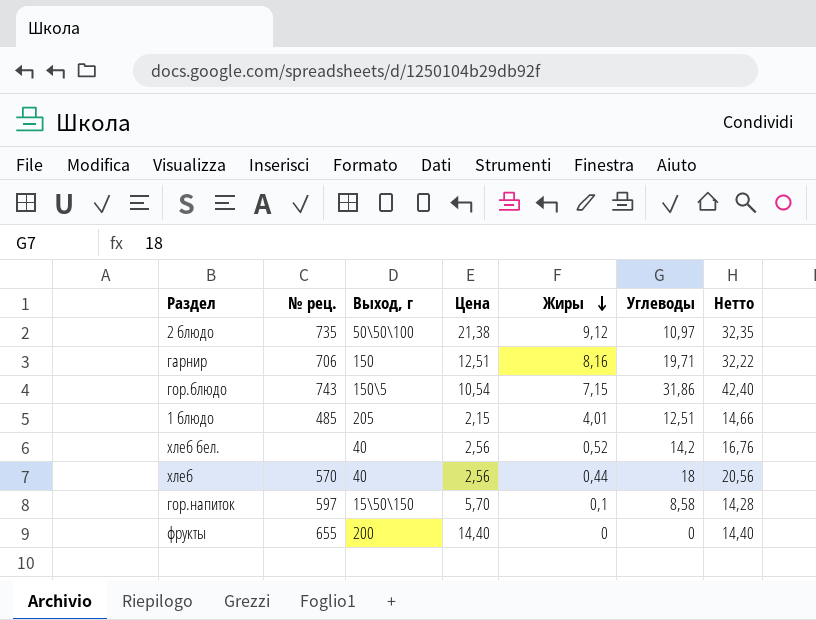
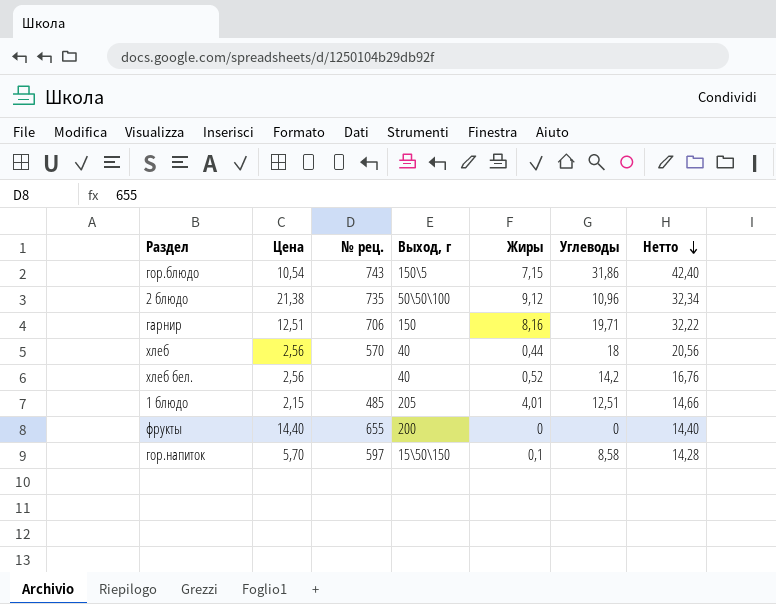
row order: Жиры descending -> Нетто descending
column Цена | position: 4 -> 2
2 блюдо | Углеводы: 10,97 -> 10,96
2 блюдо | Нетто: 32,35 -> 32,34

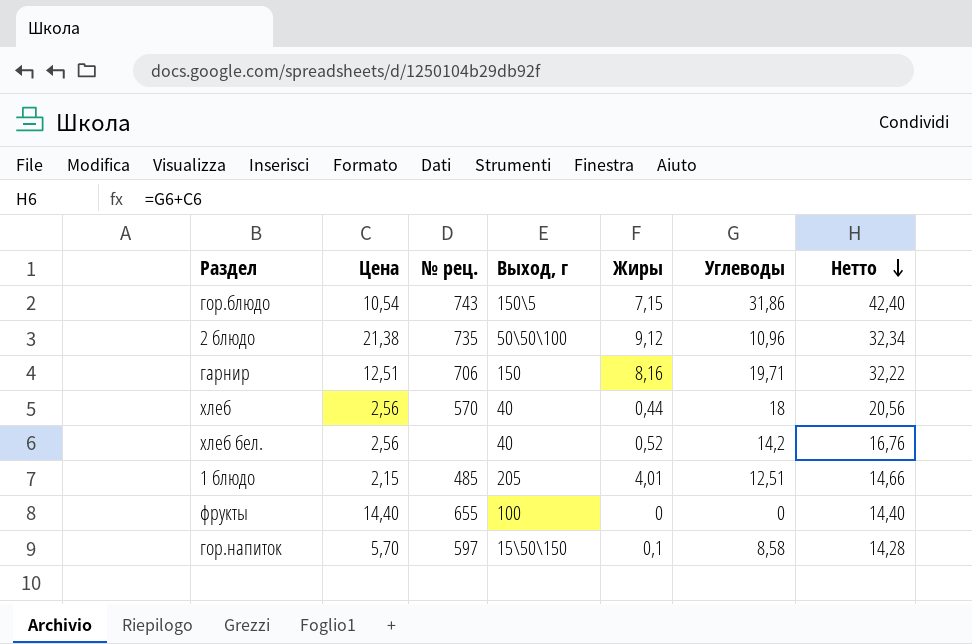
фрукты | Выход, г: 200 -> 100

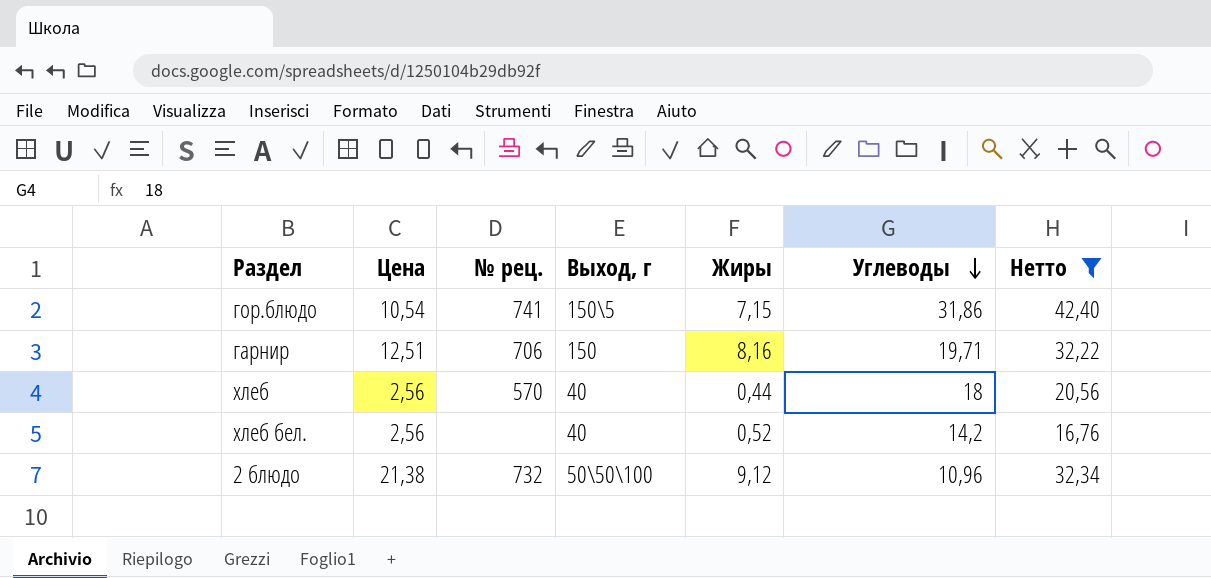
filter: none -> Нетто >= 16,76
row order: Нетто descending -> Углеводы descending
гор.блюдо | № рец.: 743 -> 741
2 блюдо | № рец.: 735 -> 732

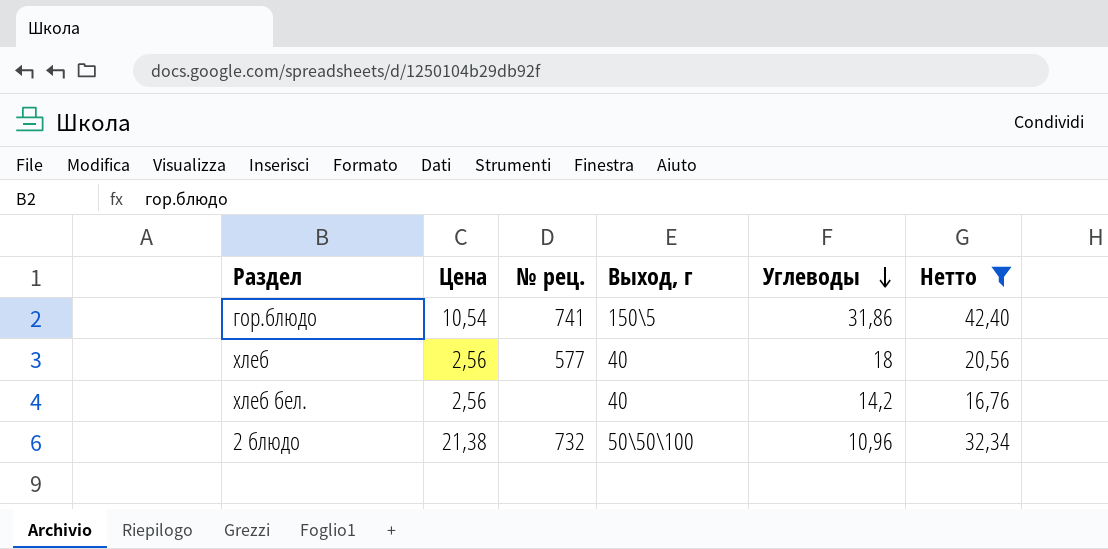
column Жиры | position: 5 -> none
row гарнир: 12,51 | 706 | 150 | 8,16 | 19,71 | 32,22 -> none
хлеб | № рец.: 570 -> 577

